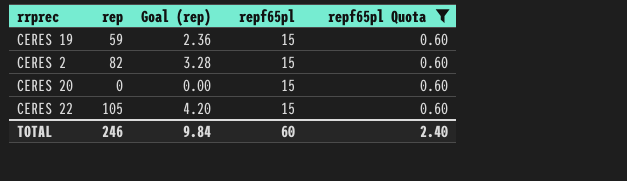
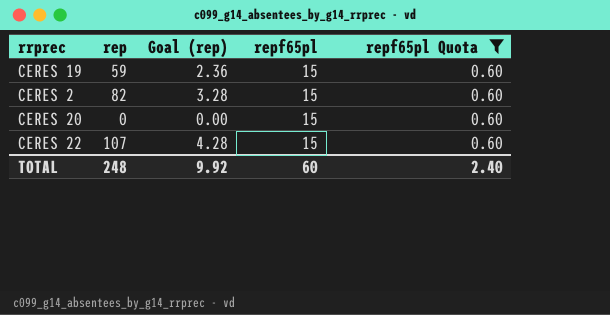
CERES 22 | rep: 105 -> 107
CERES 22 | Goal (rep): 4.20 -> 4.28
TOTAL | rep: 246 -> 248
TOTAL | Goal (rep): 9.84 -> 9.92

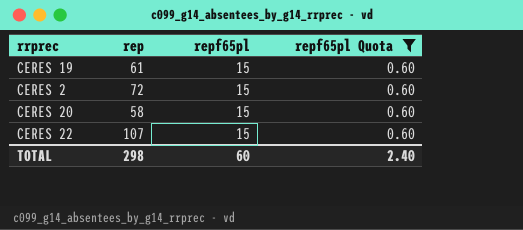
column Goal (rep) | formula: [rep] * 0.04 -> none
CERES 19 | rep: 59 -> 61
CERES 2 | rep: 82 -> 72
CERES 20 | rep: 0 -> 58
TOTAL | rep: 248 -> 298

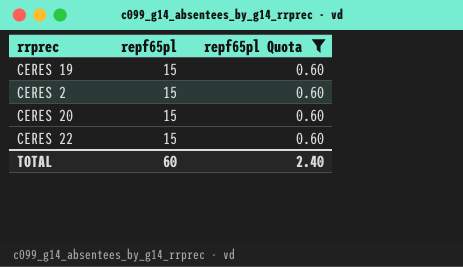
column rep | position: 2 -> none

